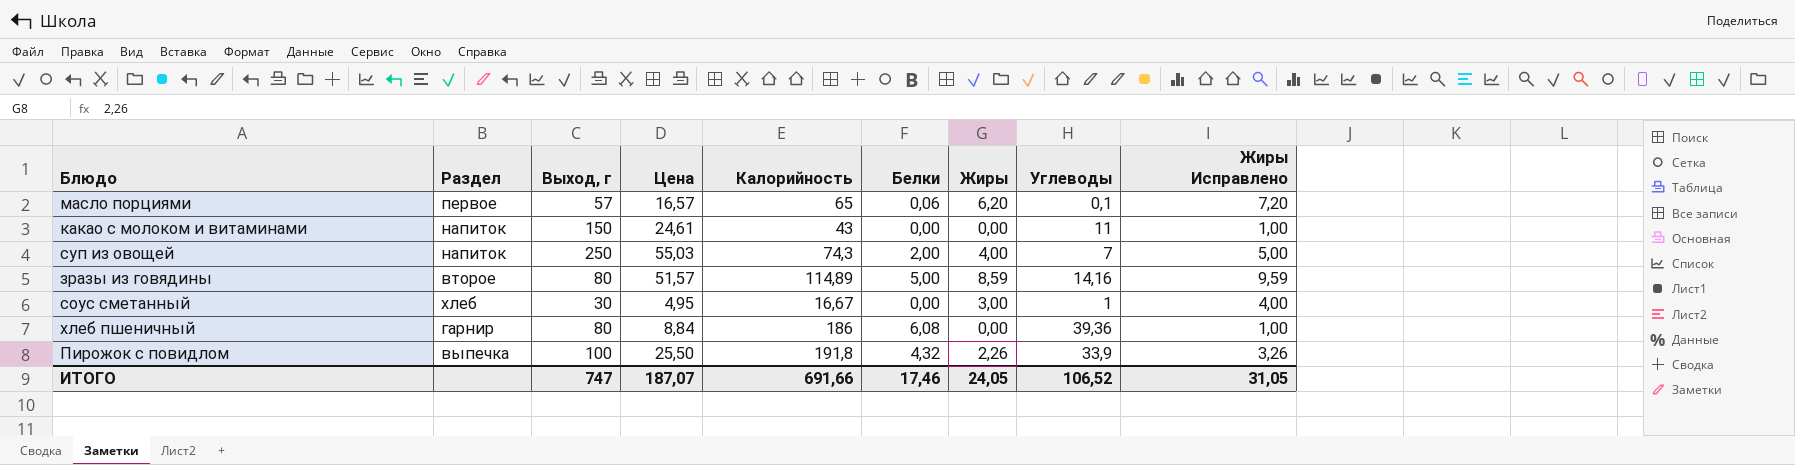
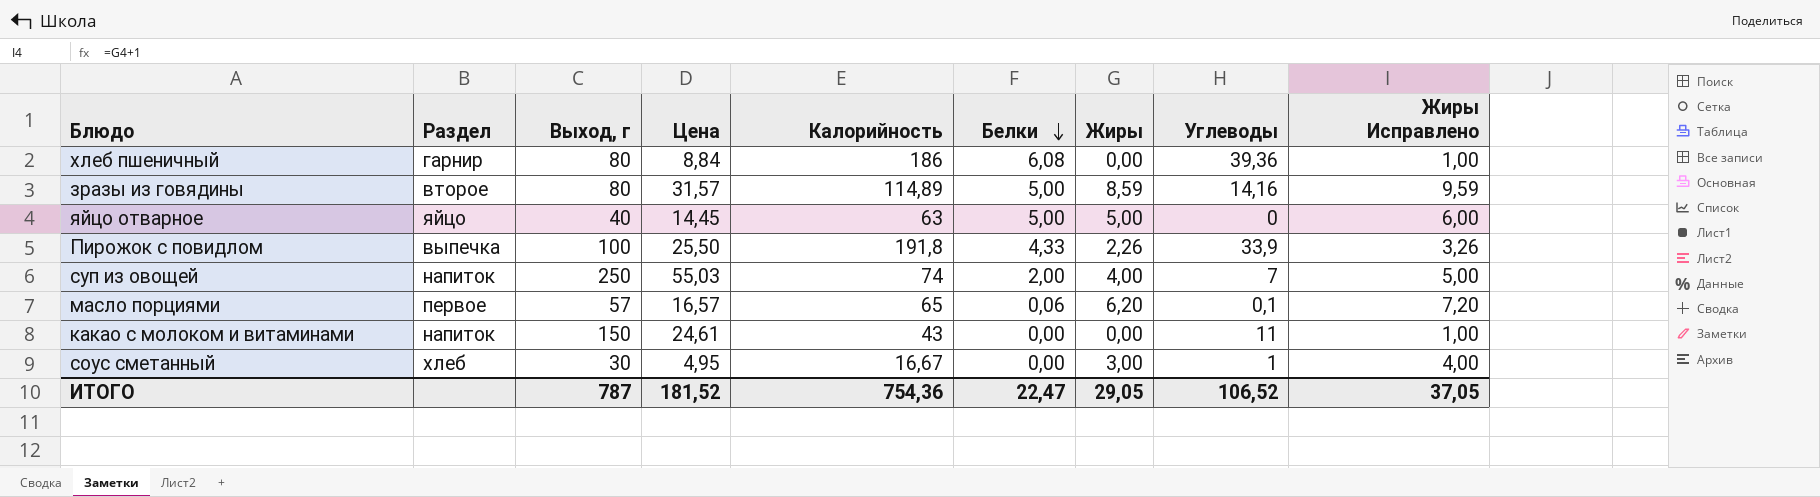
row order: none -> Белки descending
зразы из говядины | Цена: 51,57 -> 31,57
row яйцо отварное: none -> яйцо | 40 | 14,45 | 63 | 5,00 | 5,00 | 0 | 6,00
Пирожок с повидлом | Белки: 4,32 -> 4,33
суп из овощей | Калорийность: 74,3 -> 74
ИТОГО | Выход, г: 747 -> 787
ИТОГО | Цена: 187,07 -> 181,52
ИТОГО | Калорийность: 691,66 -> 754,36
ИТОГО | Белки: 17,46 -> 22,47
ИТОГО | Жиры: 24,05 -> 29,05
ИТОГО | Жиры Исправлено: 31,05 -> 37,05

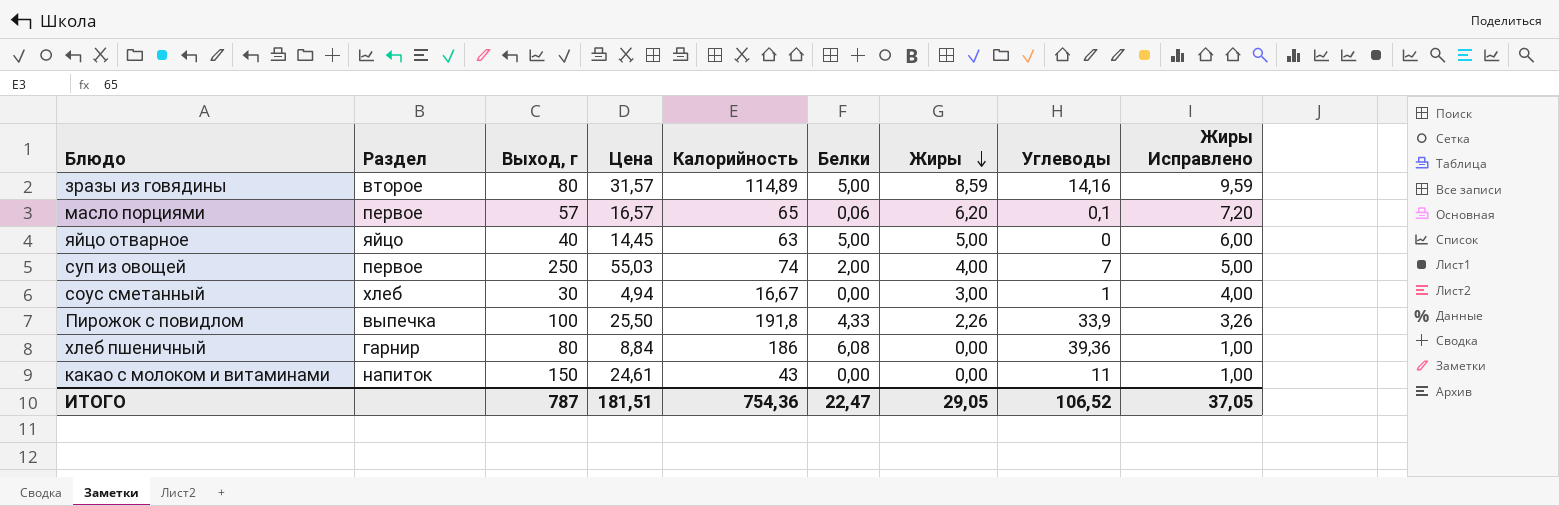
row order: Белки descending -> Жиры descending
суп из овощей | Раздел: напиток -> первое
соус сметанный | Цена: 4,95 -> 4,94
ИТОГО | Цена: 181,52 -> 181,51

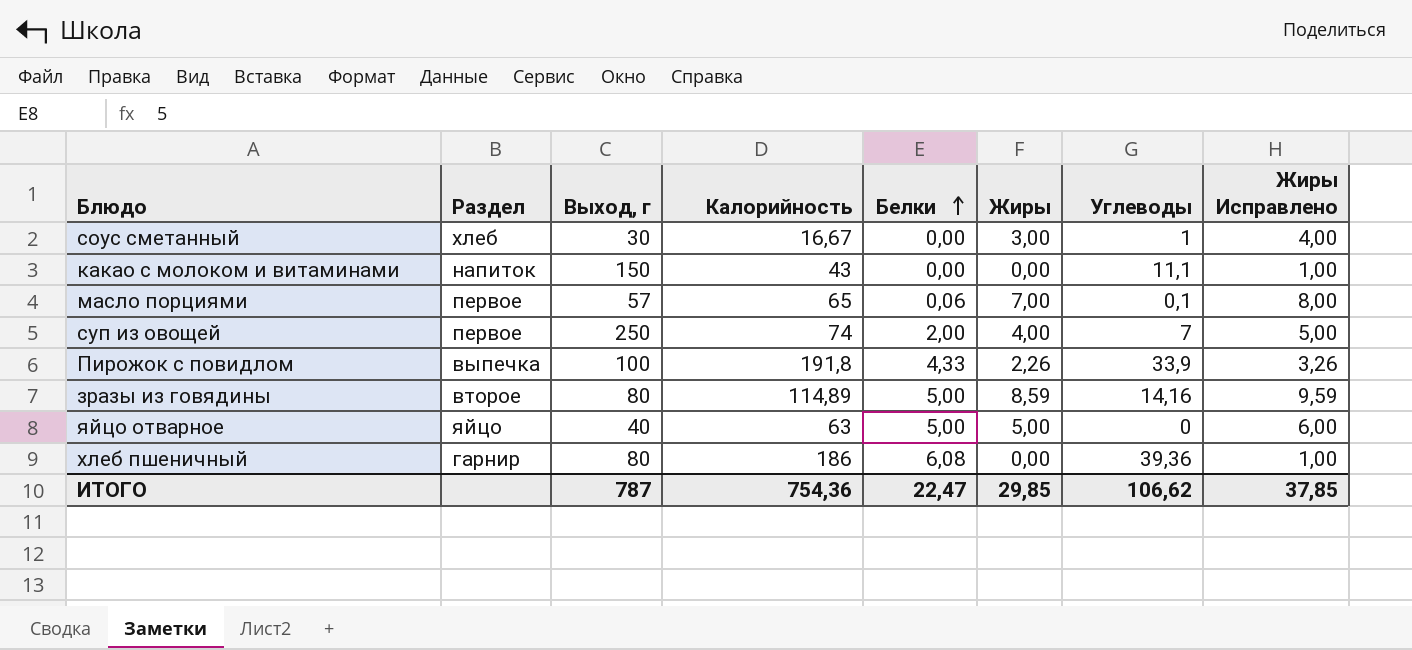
row order: Жиры descending -> Белки ascending
column Цена | position: 4 -> none
какао с молоком и витаминами | Углеводы: 11 -> 11,1
масло порциями | Жиры: 6,20 -> 7,00
масло порциями | Жиры Исправлено: 7,20 -> 8,00
ИТОГО | Жиры: 29,05 -> 29,85
ИТОГО | Углеводы: 106,52 -> 106,62
ИТОГО | Жиры Исправлено: 37,05 -> 37,85

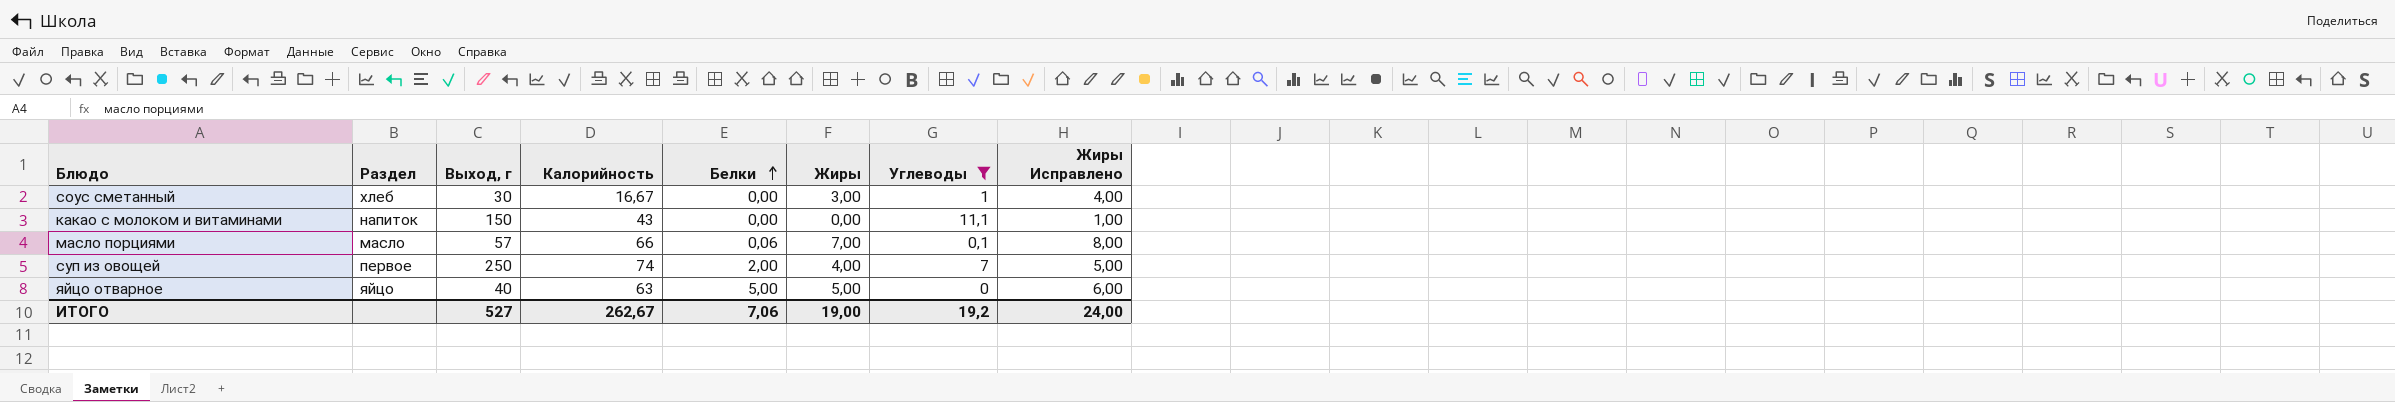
filter: none -> Углеводы <= 11,1
масло порциями | Раздел: первое -> масло
масло порциями | Калорийность: 65 -> 66
ИТОГО | Выход, г: 787 -> 527
ИТОГО | Калорийность: 754,36 -> 262,67
ИТОГО | Белки: 22,47 -> 7,06
ИТОГО | Жиры: 29,85 -> 19,00
ИТОГО | Углеводы: 106,62 -> 19,2
ИТОГО | Жиры Исправлено: 37,85 -> 24,00

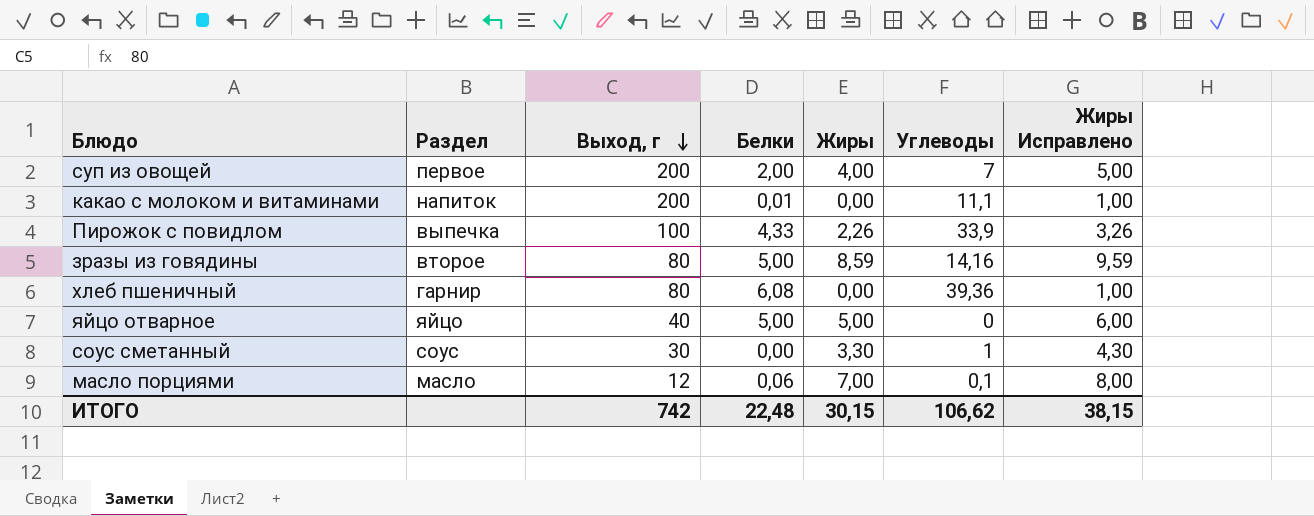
filter: Углеводы <= 11,1 -> none
row order: Белки ascending -> Выход, г descending
column Калорийность | position: 4 -> none
суп из овощей | Выход, г: 250 -> 200
какао с молоком и витаминами | Выход, г: 150 -> 200
какао с молоком и витаминами | Белки: 0,00 -> 0,01
соус сметанный | Раздел: хлеб -> соус
соус сметанный | Жиры: 3,00 -> 3,30
соус сметанный | Жиры Исправлено: 4,00 -> 4,30
масло порциями | Выход, г: 57 -> 12
ИТОГО | Выход, г: 527 -> 742
ИТОГО | Белки: 7,06 -> 22,48
ИТОГО | Жиры: 19,00 -> 30,15
ИТОГО | Углеводы: 19,2 -> 106,62
ИТОГО | Жиры Исправлено: 24,00 -> 38,15

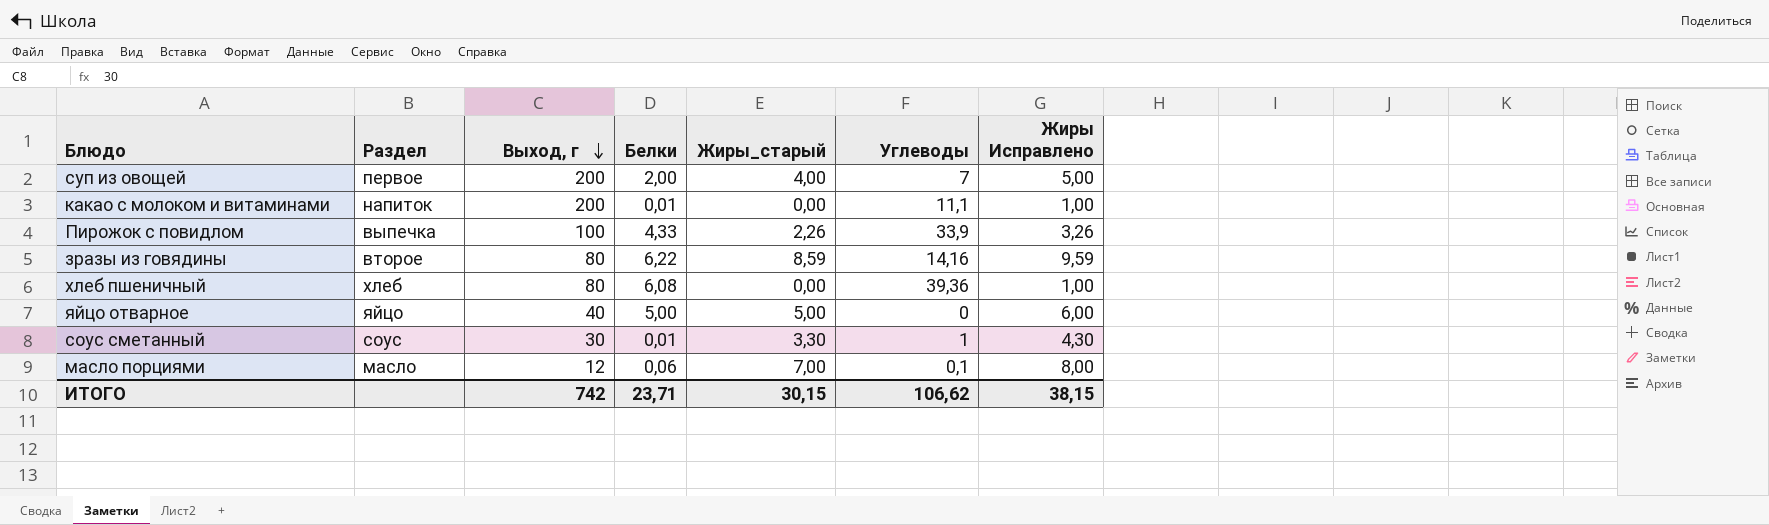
column name: Жиры -> Жиры_старый
зразы из говядины | Белки: 5,00 -> 6,22
хлеб пшеничный | Раздел: гарнир -> хлеб
соус сметанный | Белки: 0,00 -> 0,01
ИТОГО | Белки: 22,48 -> 23,71

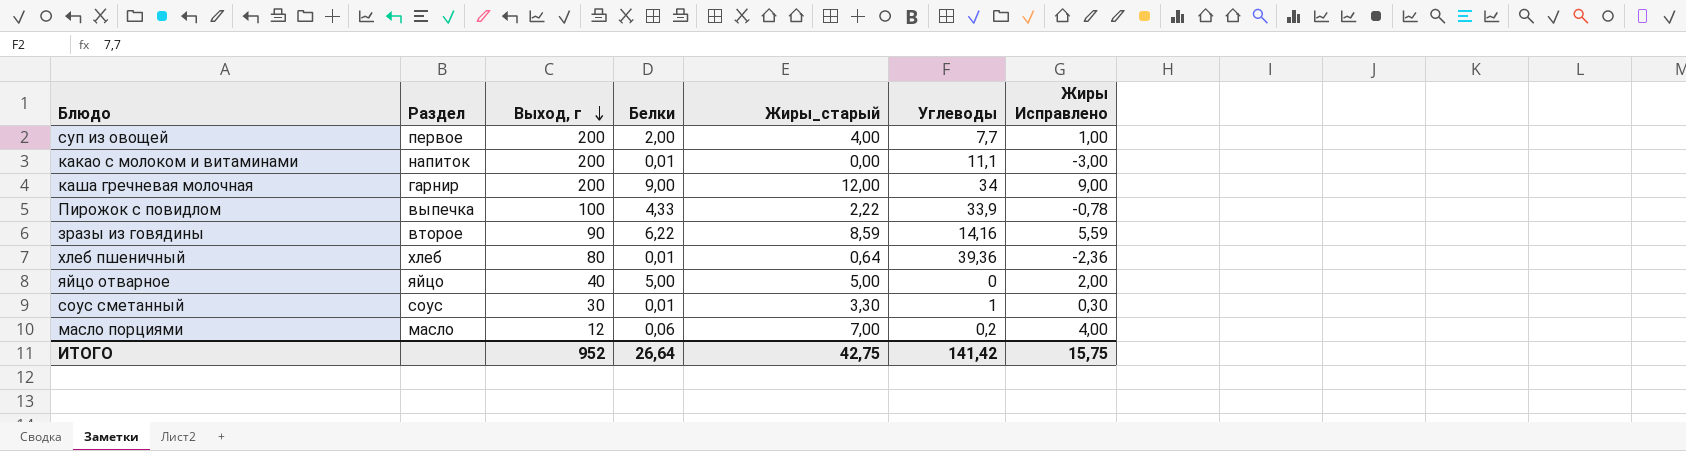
column Жиры Исправлено | formula: [Жиры_старый] + 1 -> [Жиры_старый] - 3
суп из овощей | Углеводы: 7 -> 7,7
row каша гречневая молочная: none -> гарнир | 200 | 9,00 | 12,00 | 34 | 9,00
Пирожок с повидлом | Жиры_старый: 2,26 -> 2,22
зразы из говядины | Выход, г: 80 -> 90
хлеб пшеничный | Белки: 6,08 -> 0,01
хлеб пшеничный | Жиры_старый: 0,00 -> 0,64
масло порциями | Углеводы: 0,1 -> 0,2
ИТОГО | Выход, г: 742 -> 952
ИТОГО | Белки: 23,71 -> 26,64
ИТОГО | Жиры_старый: 30,15 -> 42,75
ИТОГО | Углеводы: 106,62 -> 141,42
ИТОГО | Жиры Исправлено: 38,15 -> 15,75

